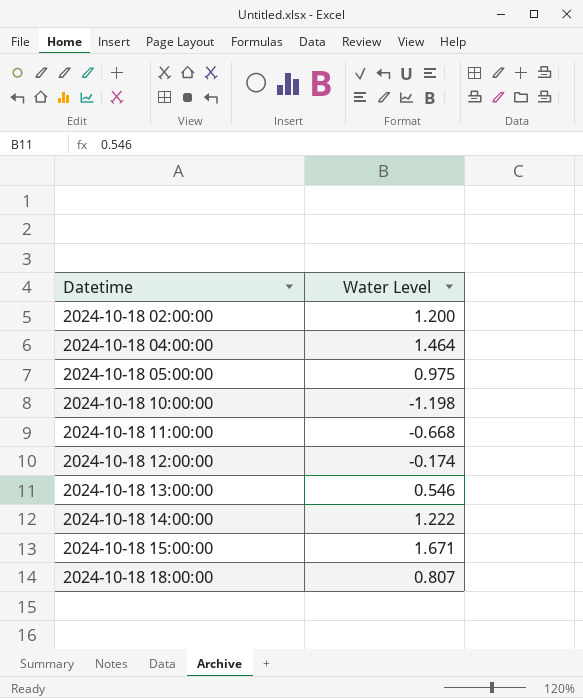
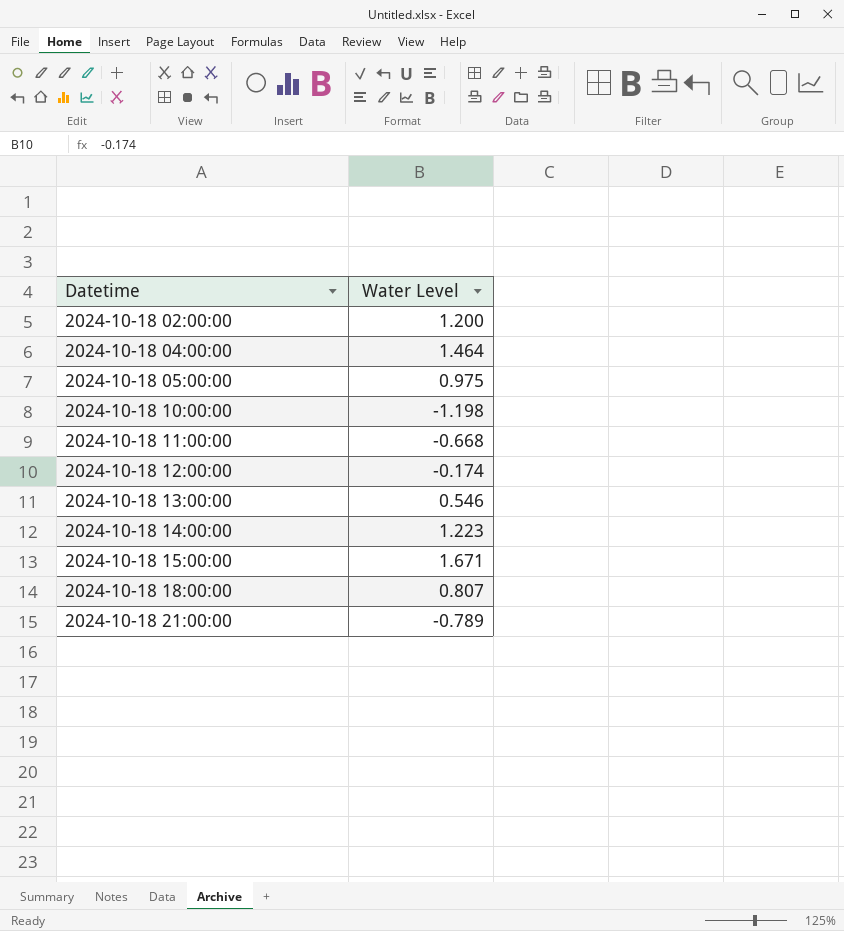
2024-10-18 14:00:00 | Water Level: 1.222 -> 1.223
row 2024-10-18 21:00:00: none -> -0.789

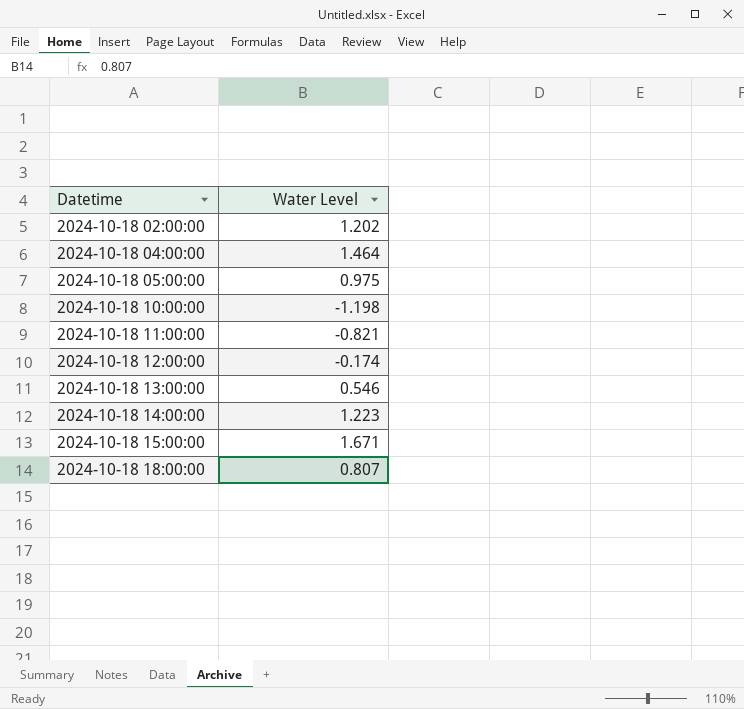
row 2024-10-18 21:00:00: -0.789 -> none
2024-10-18 02:00:00 | Water Level: 1.200 -> 1.202
2024-10-18 11:00:00 | Water Level: -0.668 -> -0.821

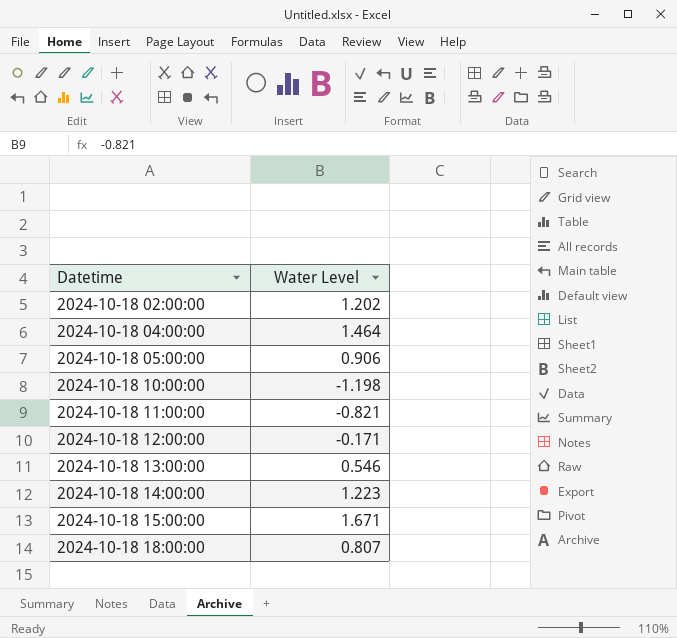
2024-10-18 05:00:00 | Water Level: 0.975 -> 0.906
2024-10-18 12:00:00 | Water Level: -0.174 -> -0.171

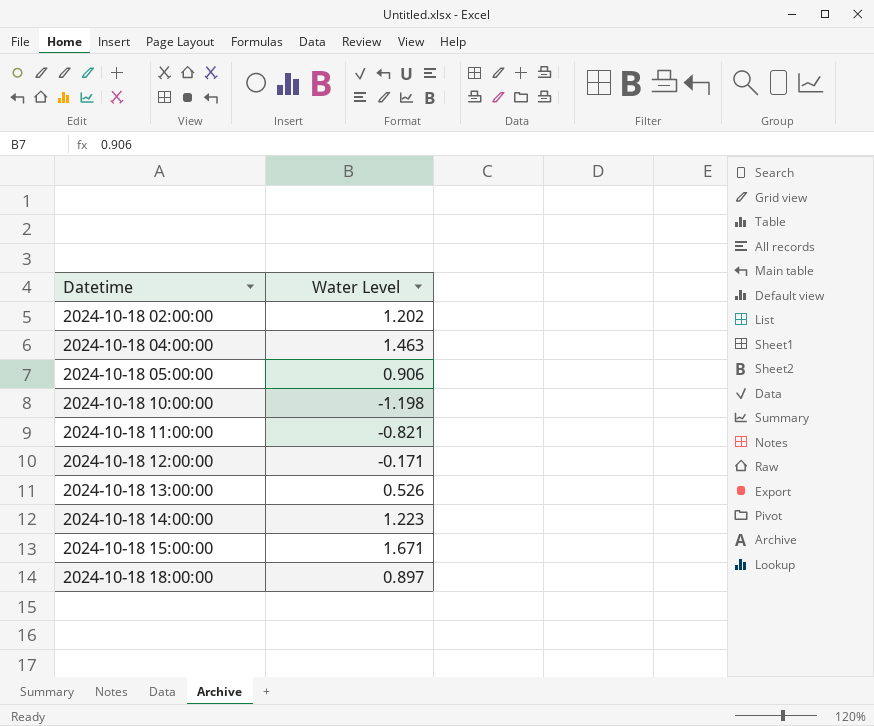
2024-10-18 04:00:00 | Water Level: 1.464 -> 1.463
2024-10-18 13:00:00 | Water Level: 0.546 -> 0.526
2024-10-18 18:00:00 | Water Level: 0.807 -> 0.897

